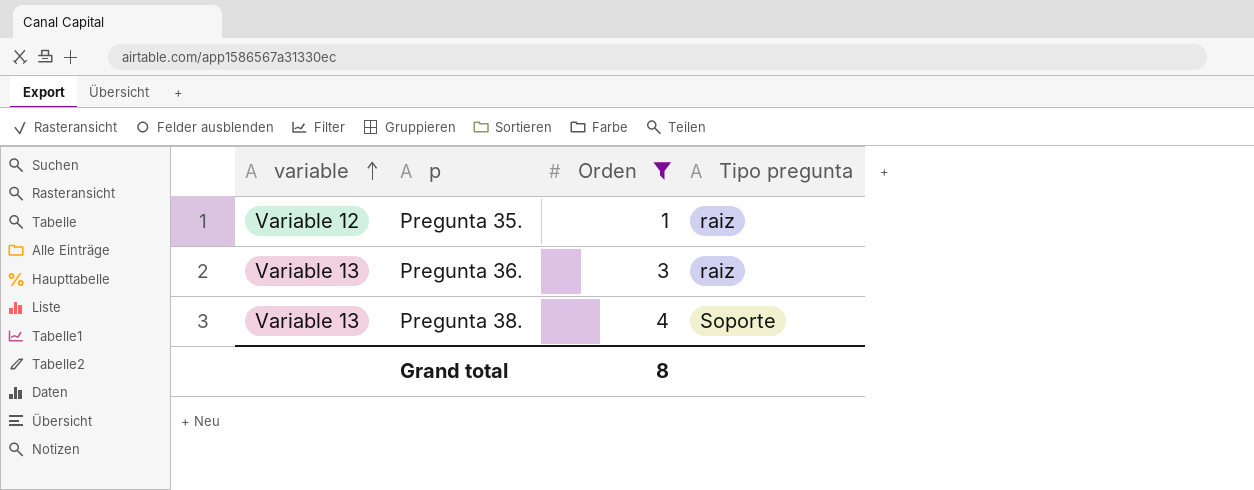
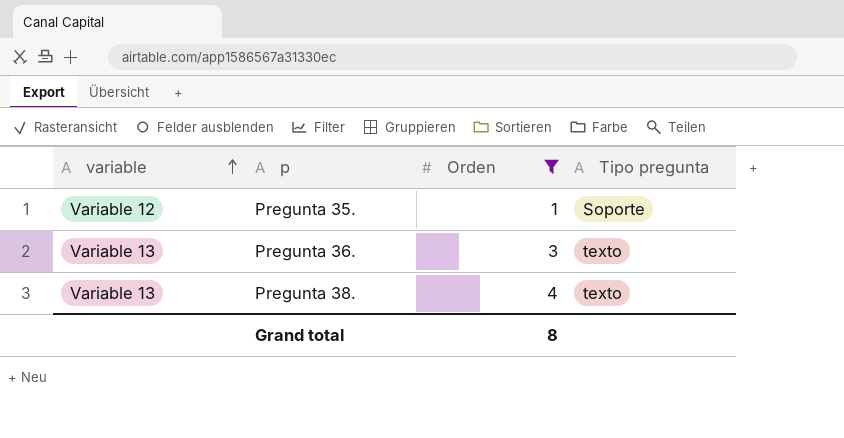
Pregunta 35. | Tipo pregunta: raiz -> Soporte
Pregunta 36. | Tipo pregunta: raiz -> texto
Pregunta 38. | Tipo pregunta: Soporte -> texto

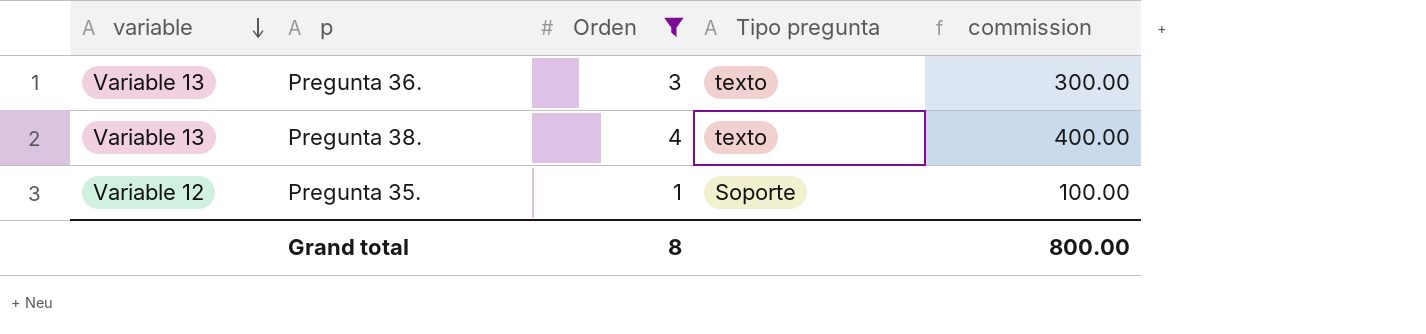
row order: variable ascending -> variable descending
column commission | formula: none -> [Orden] * 100

